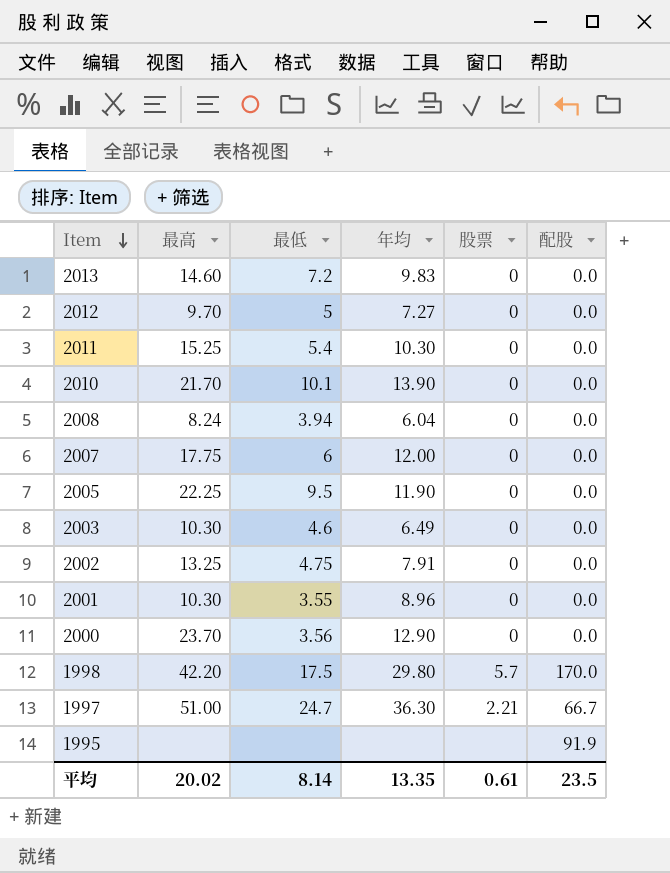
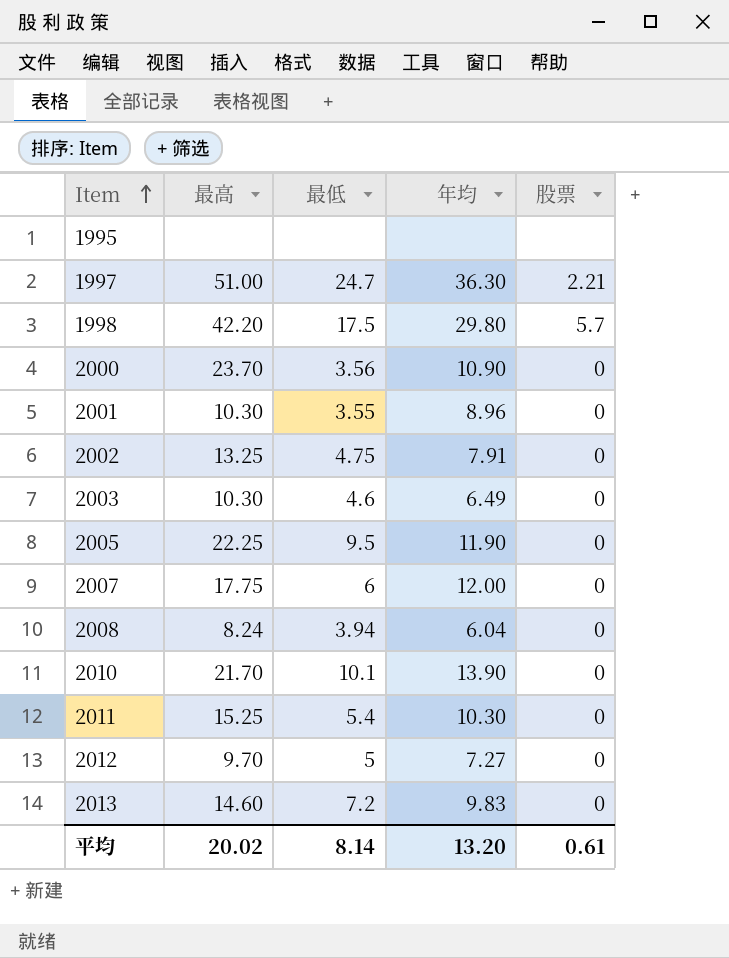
row order: Item descending -> Item ascending
column 配股 | position: 6 -> none
2000 | 年均: 12.90 -> 10.90
平均 | 年均: 13.35 -> 13.20

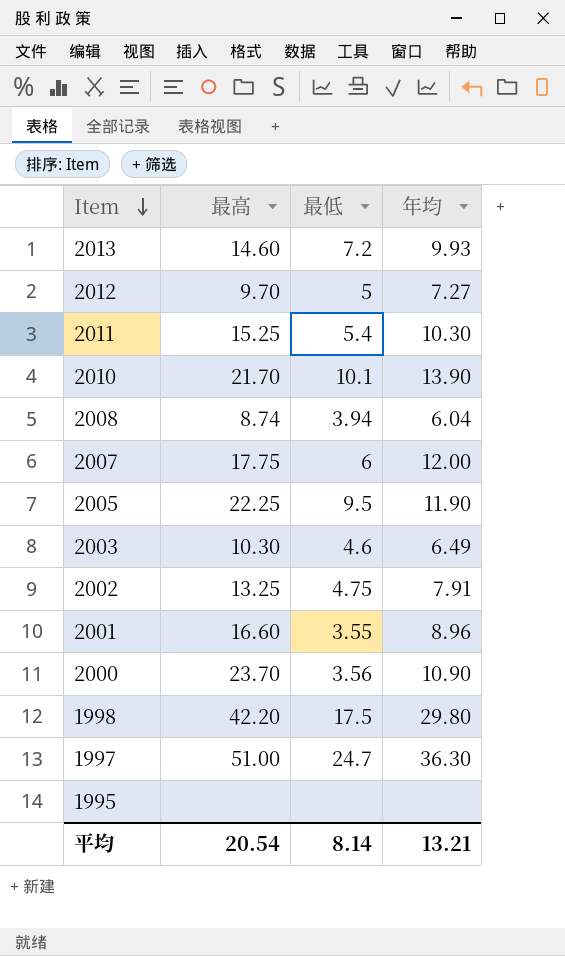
row order: Item ascending -> Item descending
column 股票 | position: 5 -> none
2013 | 年均: 9.83 -> 9.93
2008 | 最高: 8.24 -> 8.74
2001 | 最高: 10.30 -> 16.60
平均 | 最高: 20.02 -> 20.54
平均 | 年均: 13.20 -> 13.21

